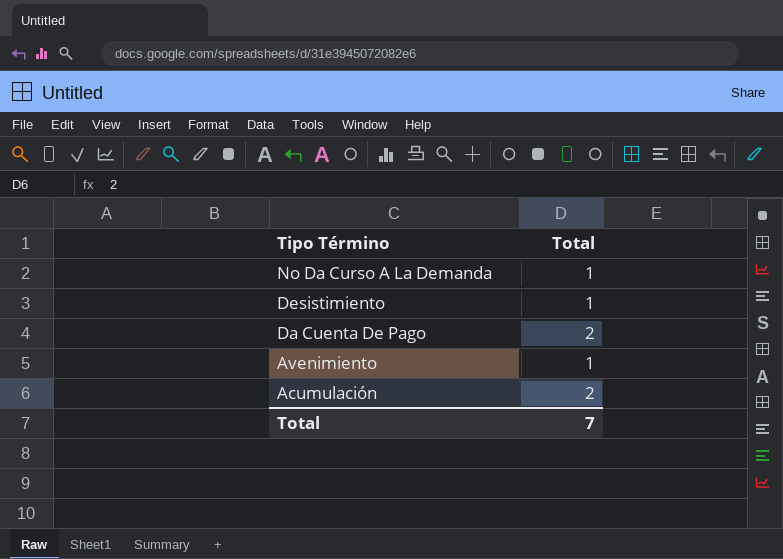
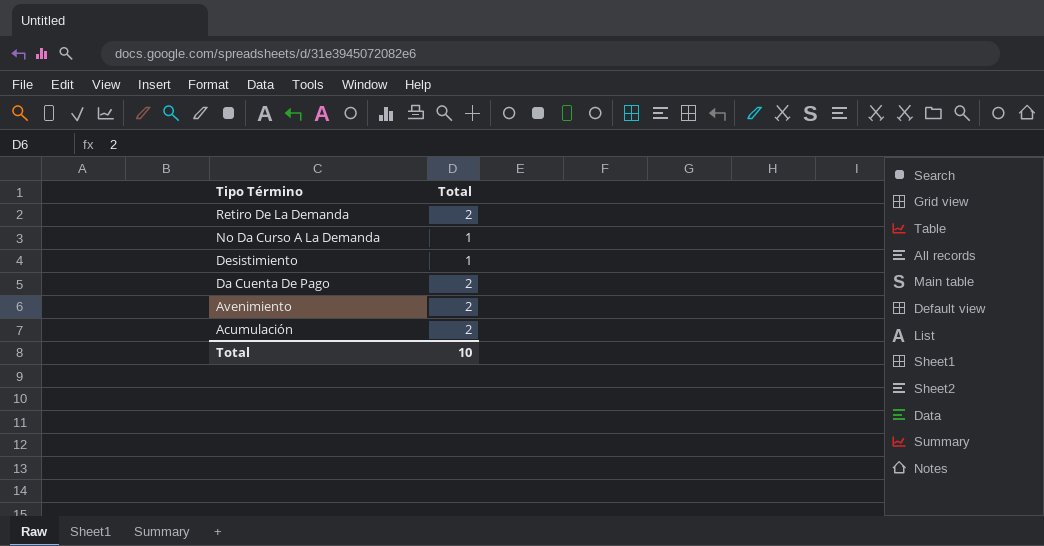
row Retiro De La Demanda: none -> 2
Avenimiento | Total: 1 -> 2
Total | Total: 7 -> 10

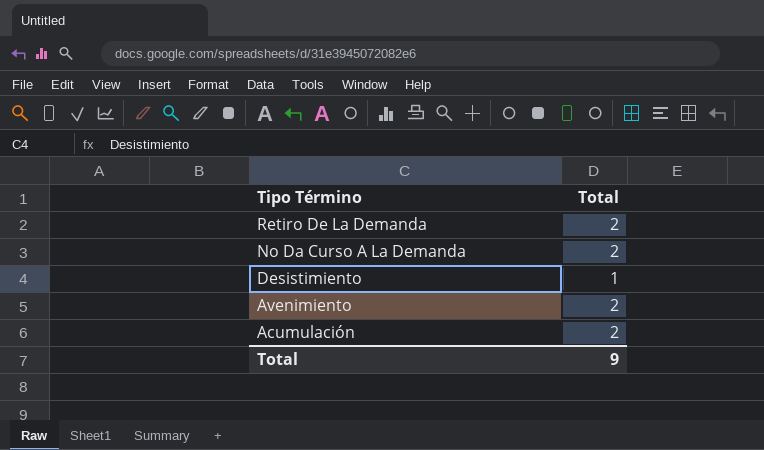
row Da Cuenta De Pago: 2 -> none
No Da Curso A La Demanda | Total: 1 -> 2
Total | Total: 10 -> 9

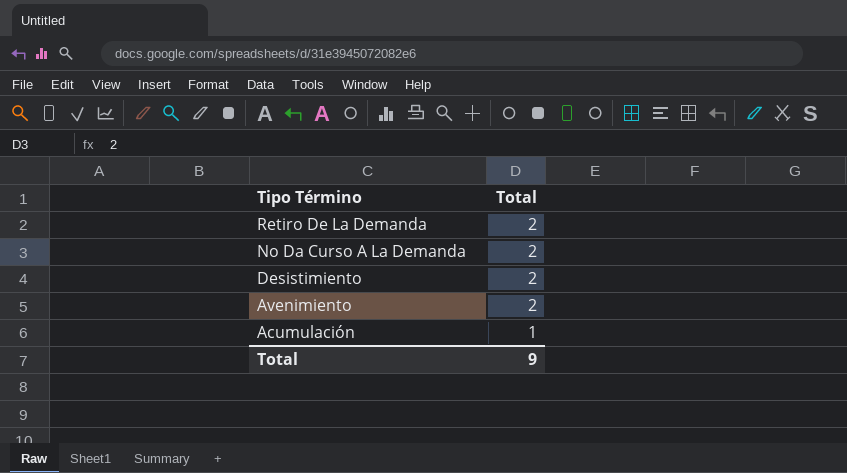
Desistimiento | Total: 1 -> 2
Acumulación | Total: 2 -> 1

